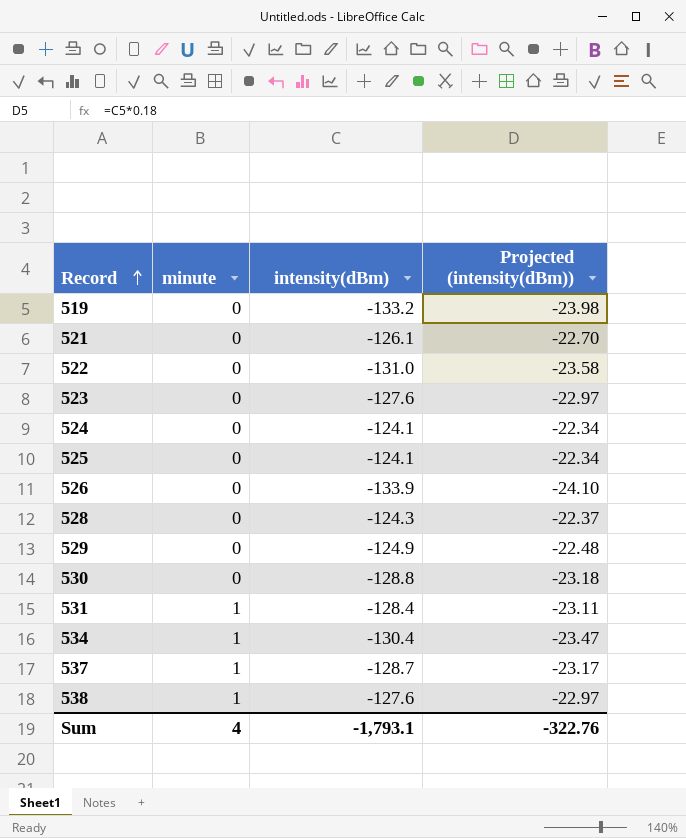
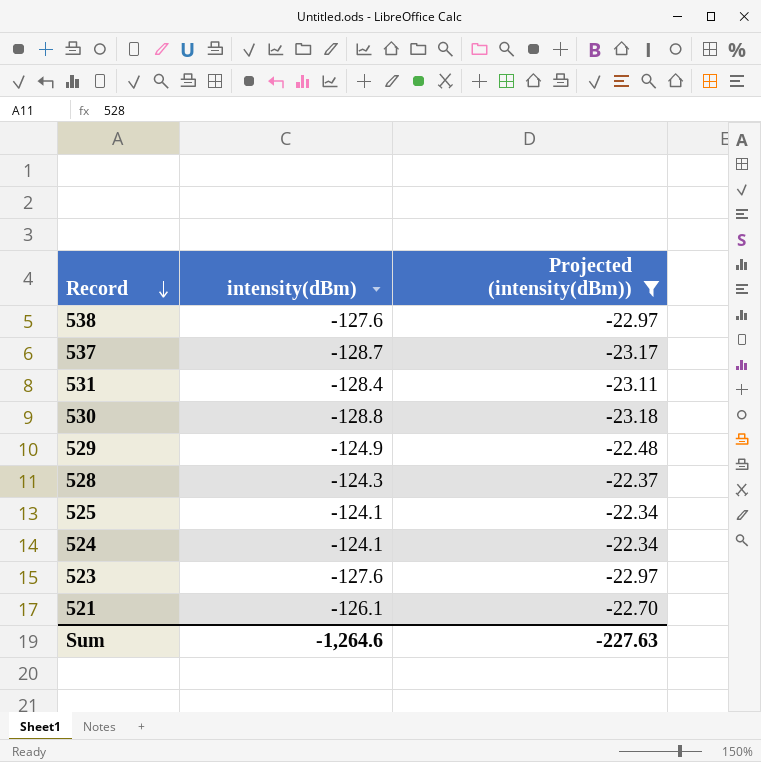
filter: none -> Projected (intensity(dBm)) >= -23.18
row order: Record ascending -> Record descending
column minute | position: 2 -> none
Sum | intensity(dBm): -1,793.1 -> -1,264.6
Sum | Projected (intensity(dBm)): -322.76 -> -227.63

